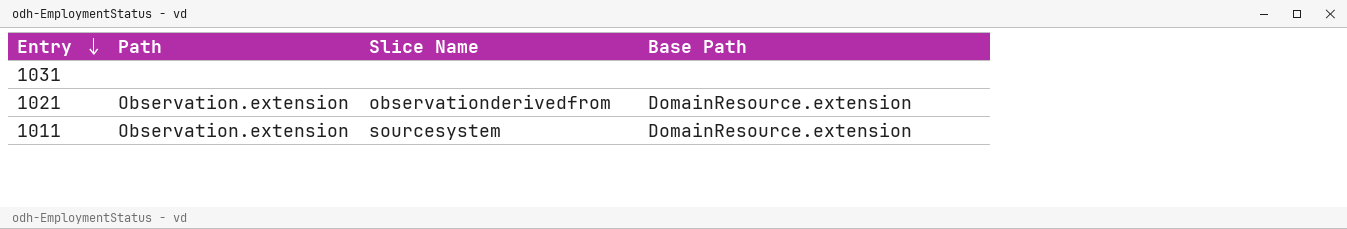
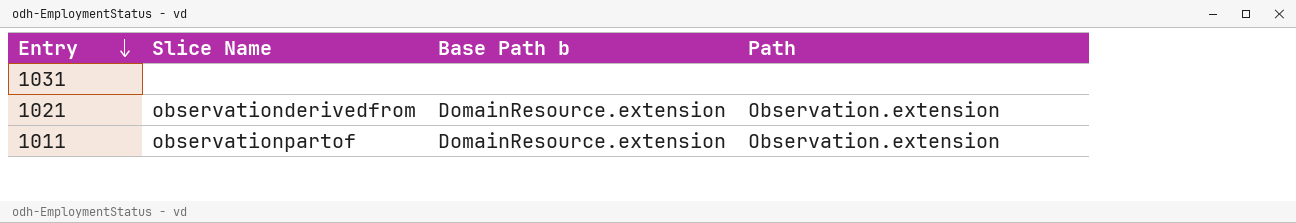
column name: Base Path -> Base Path b
column Path | position: 2 -> 4
1011 | Slice Name: sourcesystem -> observationpartof

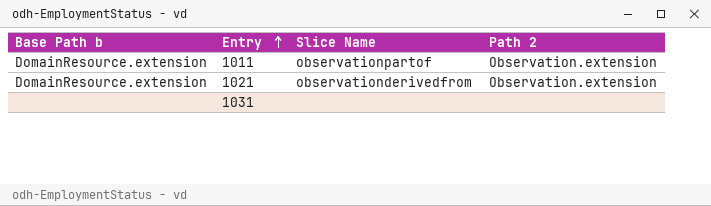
row order: Entry descending -> Entry ascending
column Base Path b | position: 3 -> 1
column name: Path -> Path 2

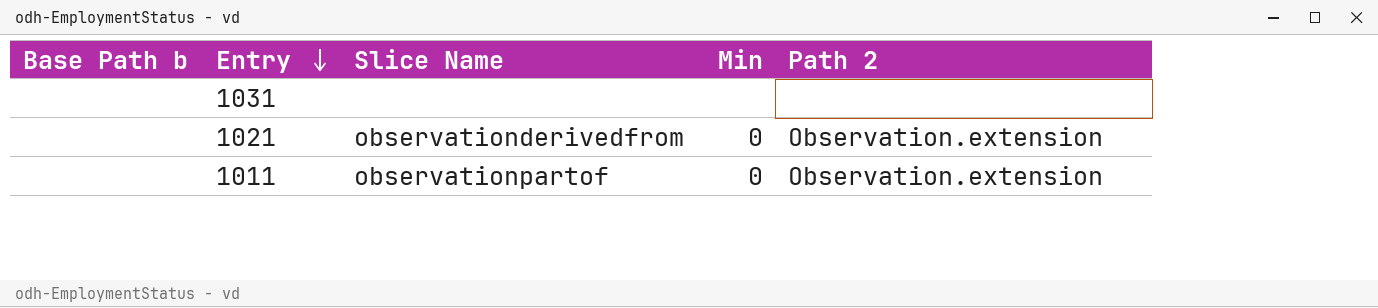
row order: Entry ascending -> Entry descending
column Min | position: none -> 4
1021 | Base Path b: DomainResource.extension -> none
1011 | Base Path b: DomainResource.extension -> none

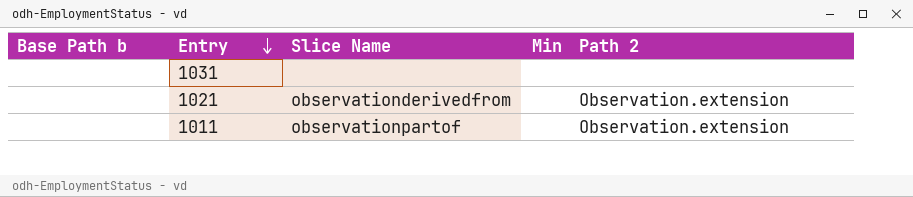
1021 | Min: 0 -> none
1011 | Min: 0 -> none

